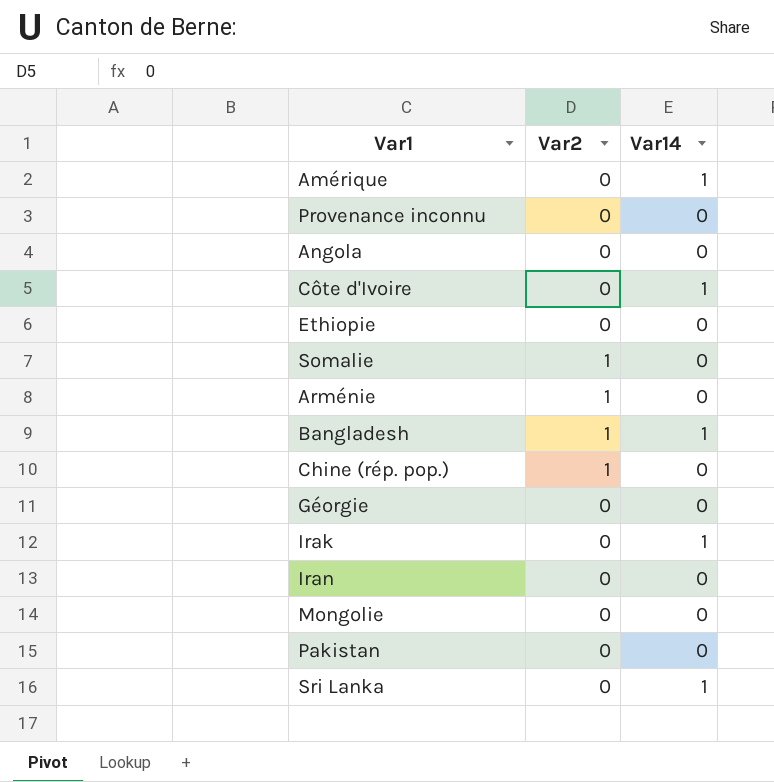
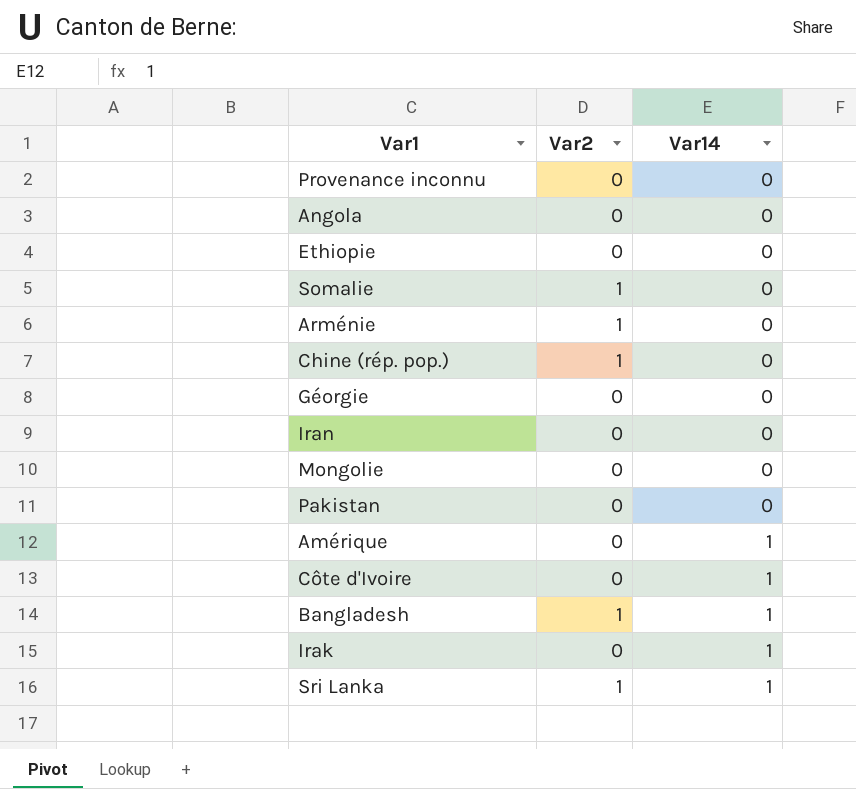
row order: none -> Var14 ascending
Sri Lanka | Var2: 0 -> 1

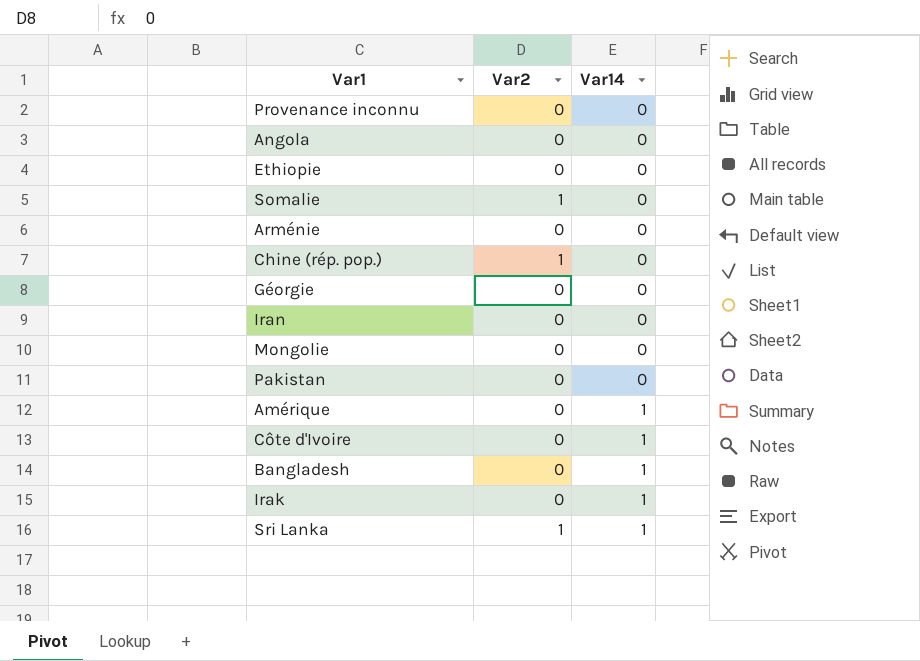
Arménie | Var2: 1 -> 0
Bangladesh | Var2: 1 -> 0

